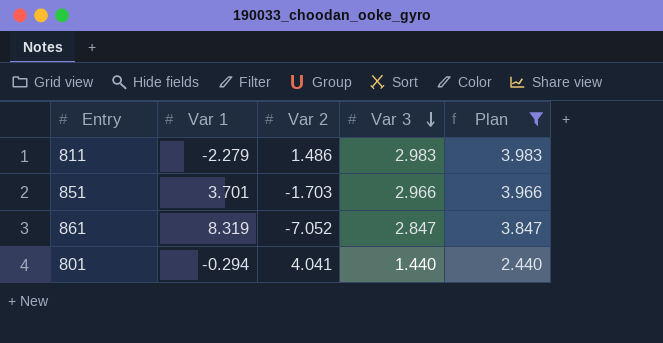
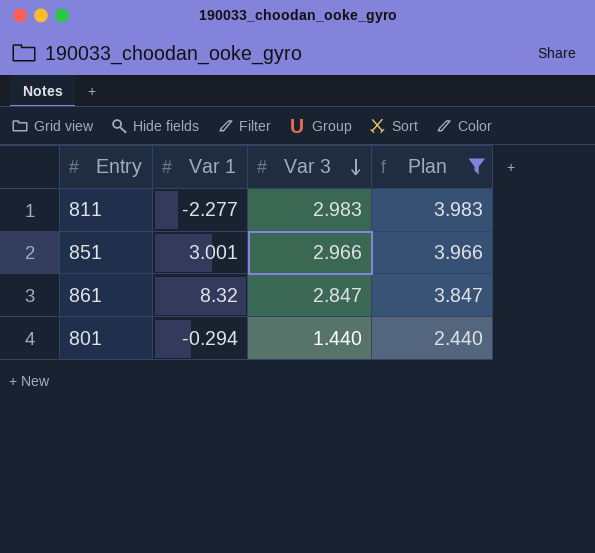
column Var 2 | position: 3 -> none
811 | Var 1: -2.279 -> -2.277
851 | Var 1: 3.701 -> 3.001
861 | Var 1: 8.319 -> 8.32

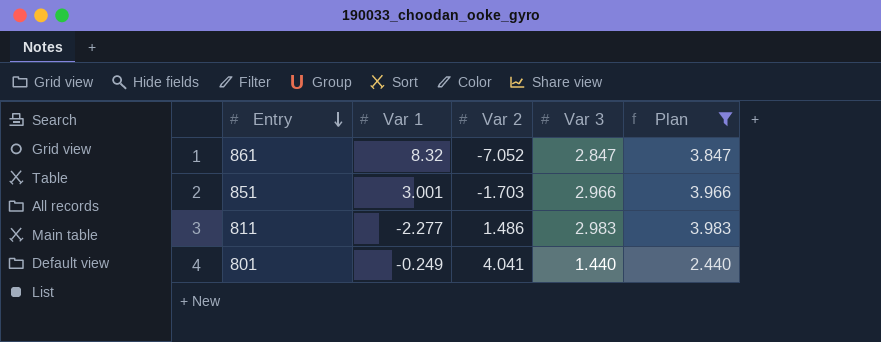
row order: Var 3 descending -> Entry descending
column Var 2 | position: none -> 3
801 | Var 1: -0.294 -> -0.249

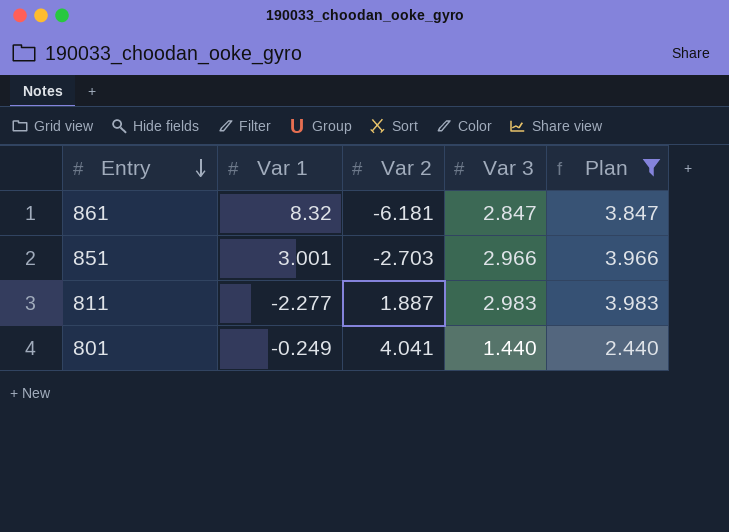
861 | Var 2: -7.052 -> -6.181
851 | Var 2: -1.703 -> -2.703
811 | Var 2: 1.486 -> 1.887

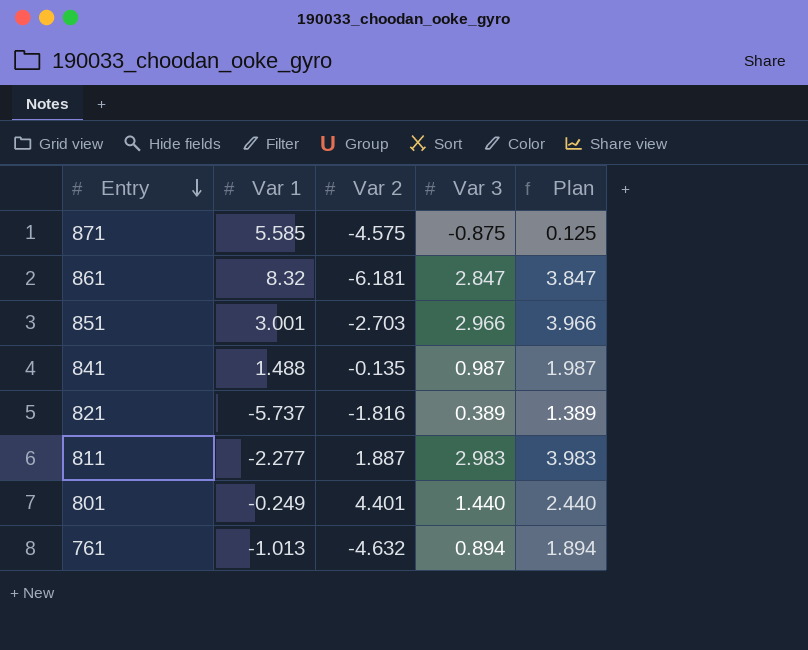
filter: Plan >= 2.440 -> none
801 | Var 2: 4.041 -> 4.401

